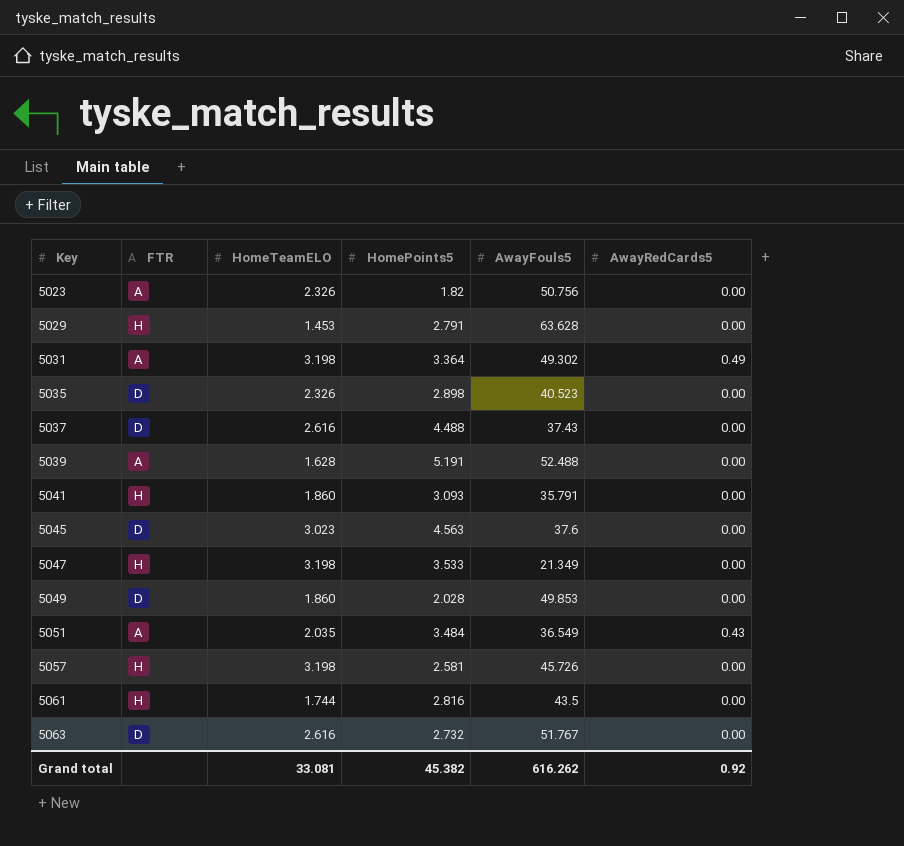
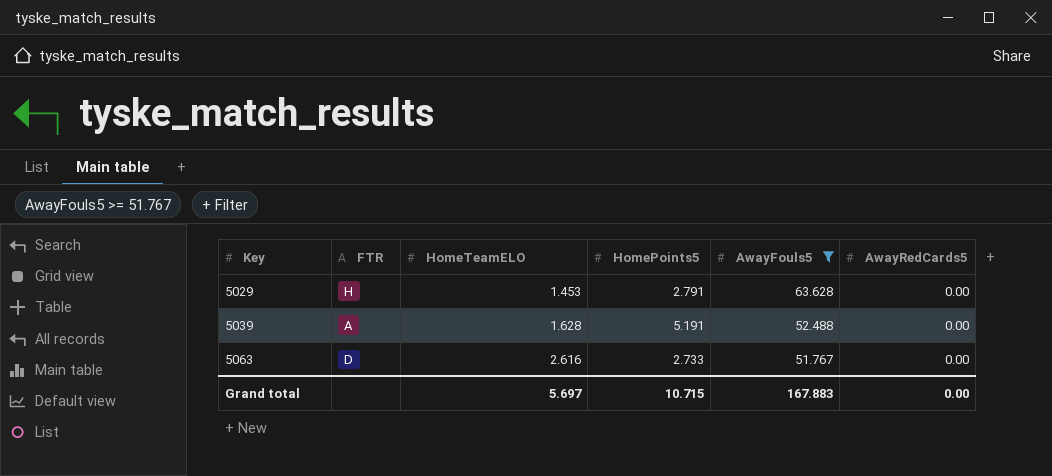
filter: none -> AwayFouls5 >= 51.767
5063 | HomePoints5: 2.732 -> 2.733
Grand total | HomeTeamELO: 33.081 -> 5.697
Grand total | HomePoints5: 45.382 -> 10.715
Grand total | AwayFouls5: 616.262 -> 167.883
Grand total | AwayRedCards5: 0.92 -> 0.00

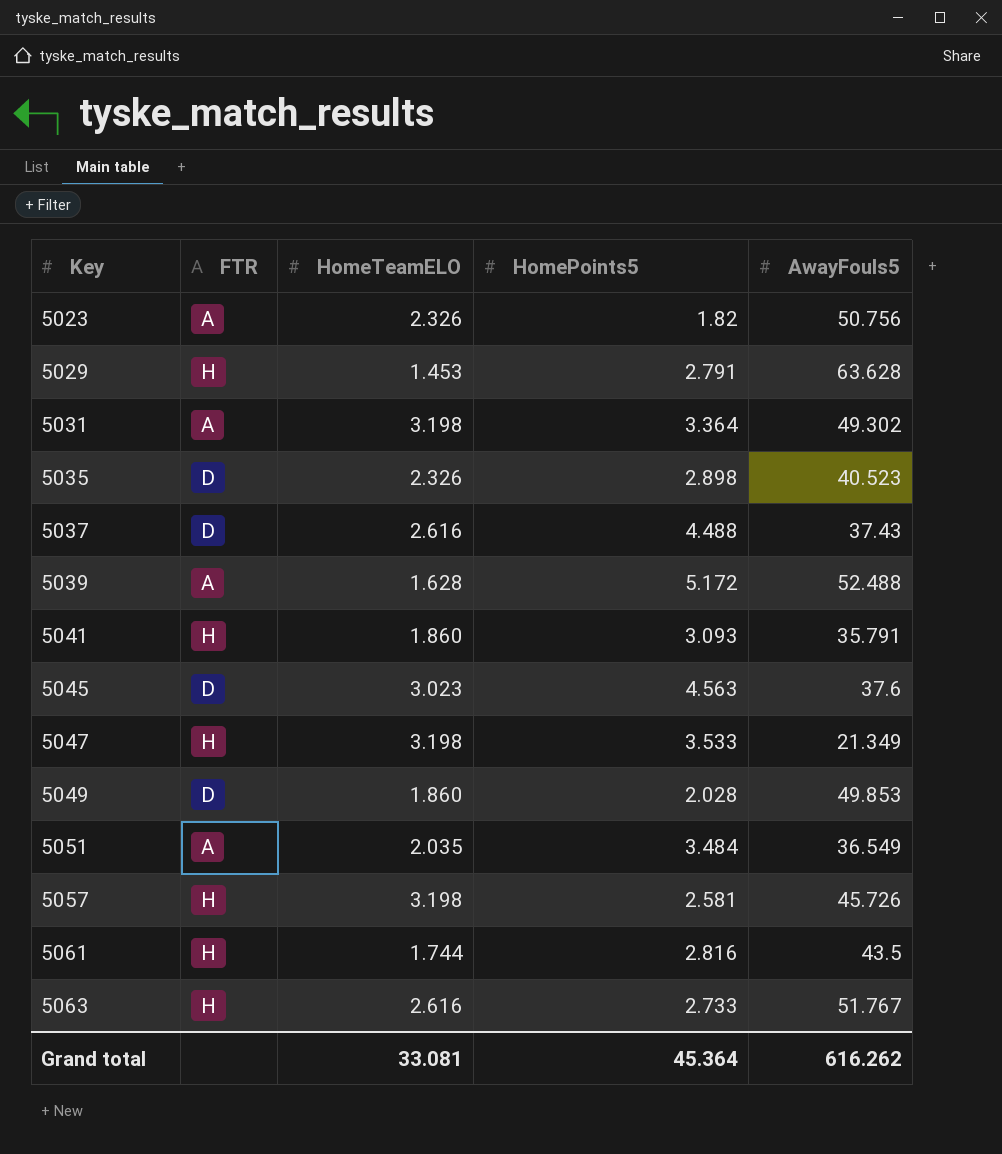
filter: AwayFouls5 >= 51.767 -> none
column AwayRedCards5 | position: 6 -> none
5039 | HomePoints5: 5.191 -> 5.172
5063 | FTR: D -> H
Grand total | HomeTeamELO: 5.697 -> 33.081
Grand total | HomePoints5: 10.715 -> 45.364
Grand total | AwayFouls5: 167.883 -> 616.262

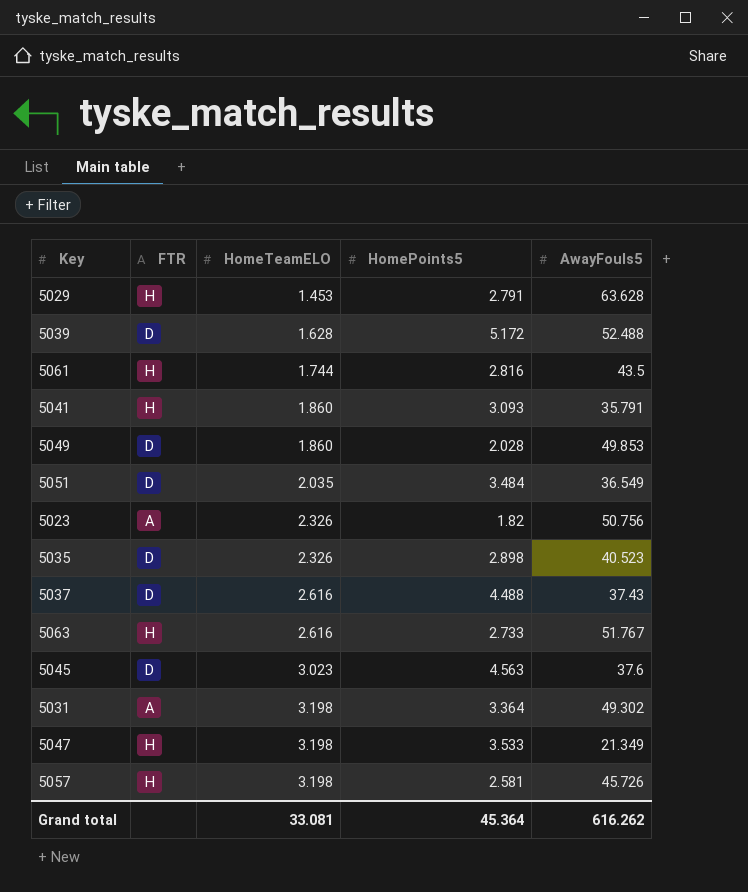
row order: Key ascending -> HomeTeamELO ascending
5039 | FTR: A -> D
5051 | FTR: A -> D

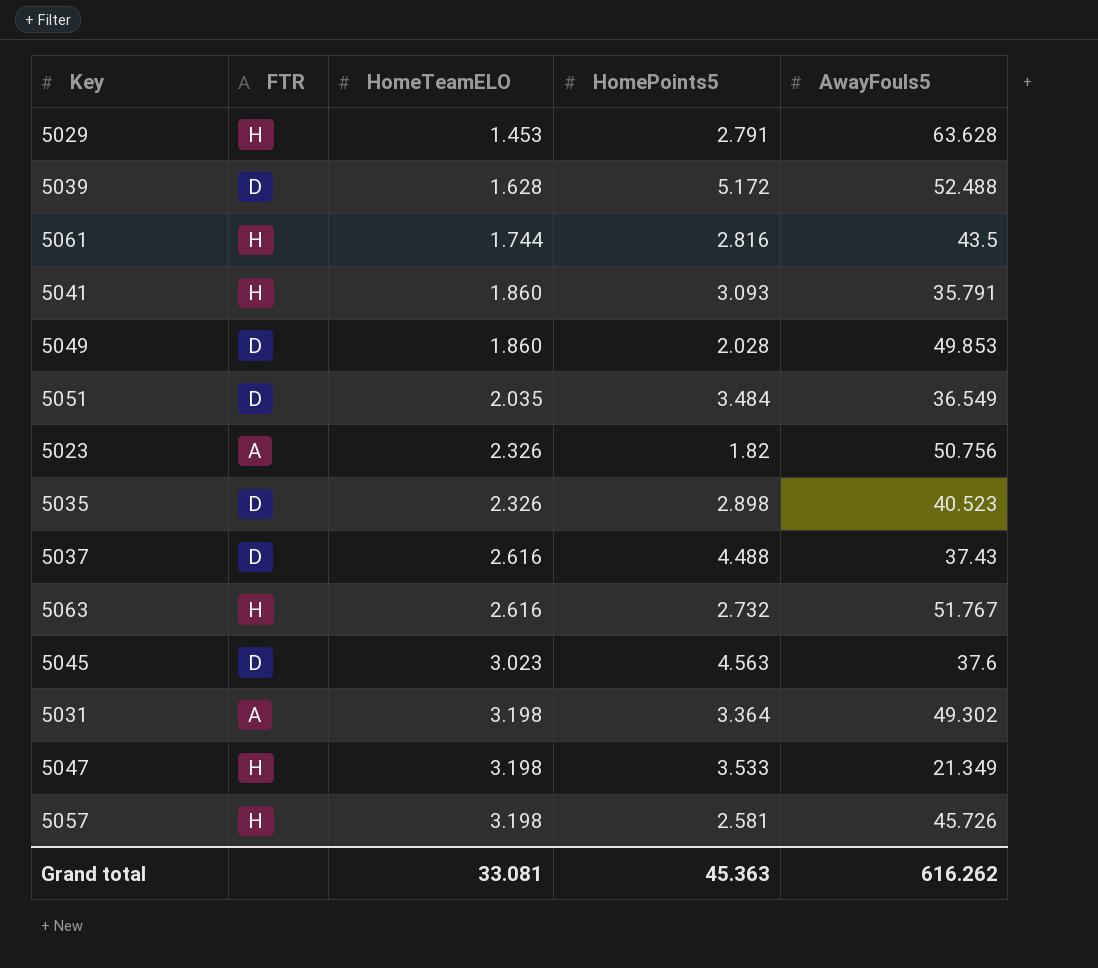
5063 | HomePoints5: 2.733 -> 2.732
Grand total | HomePoints5: 45.364 -> 45.363

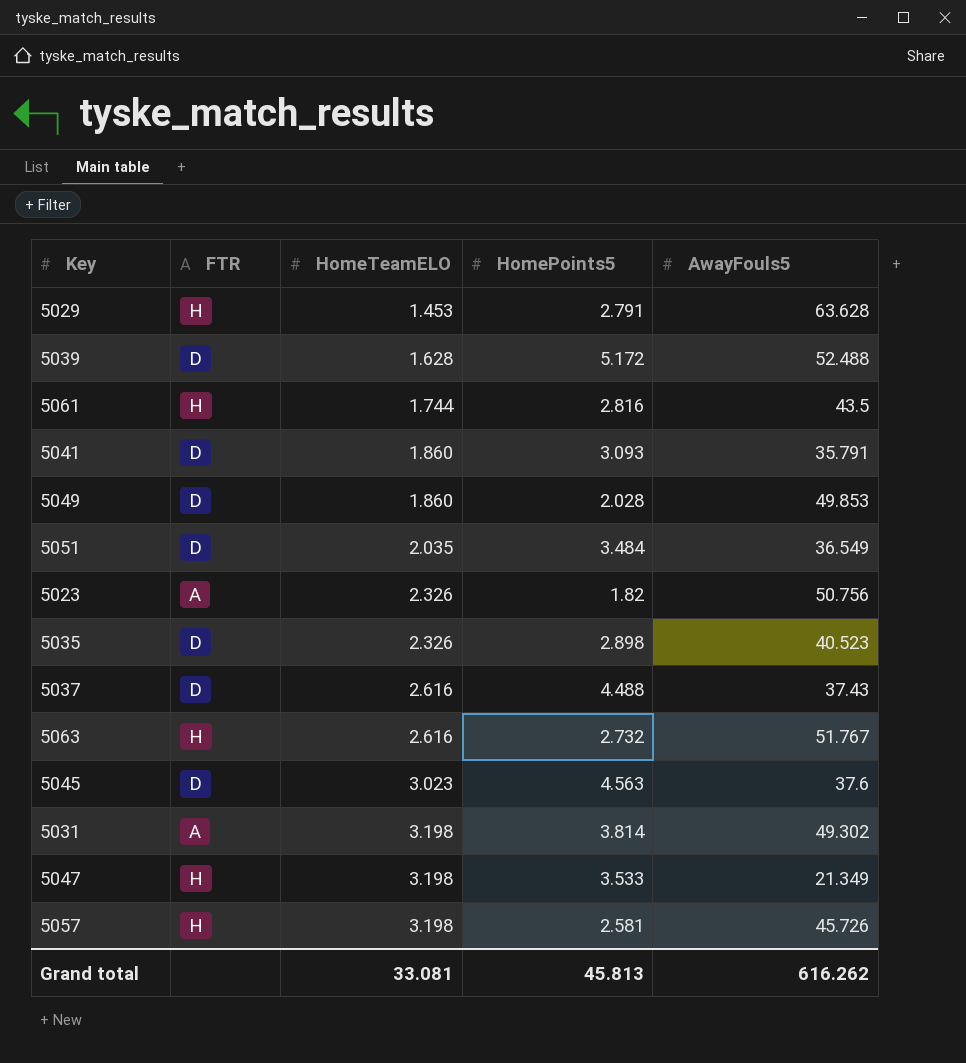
5041 | FTR: H -> D
5031 | HomePoints5: 3.364 -> 3.814
Grand total | HomePoints5: 45.363 -> 45.813

